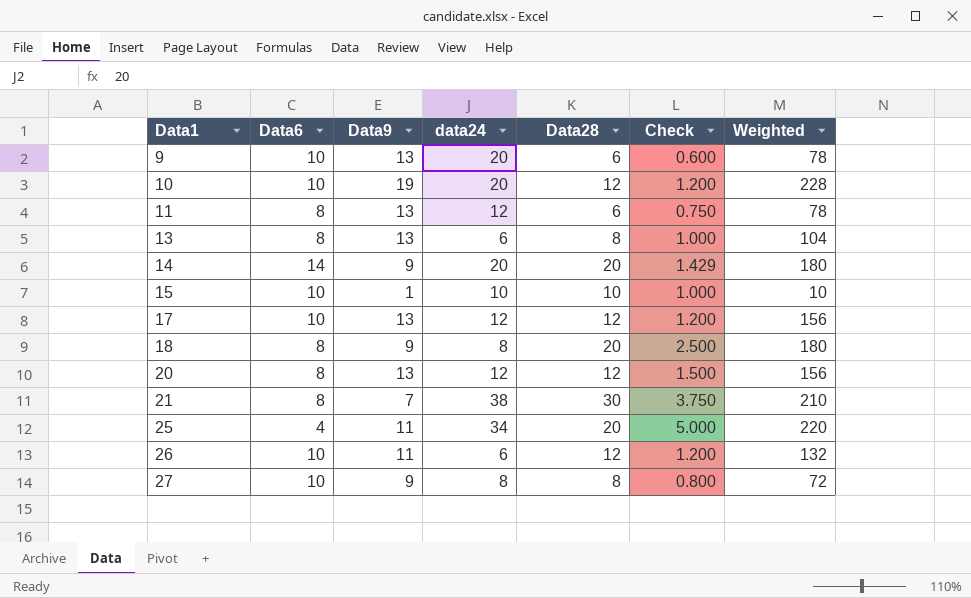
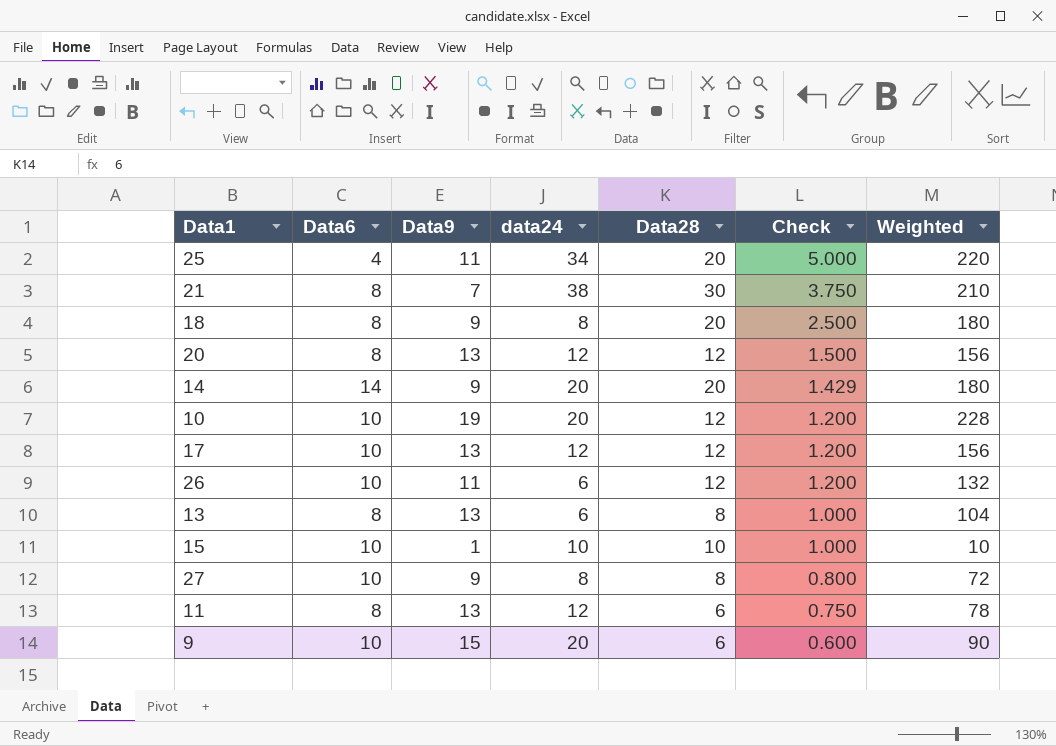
row order: Data1 ascending -> Check descending
9 | Data9: 13 -> 15
9 | Weighted: 78 -> 90

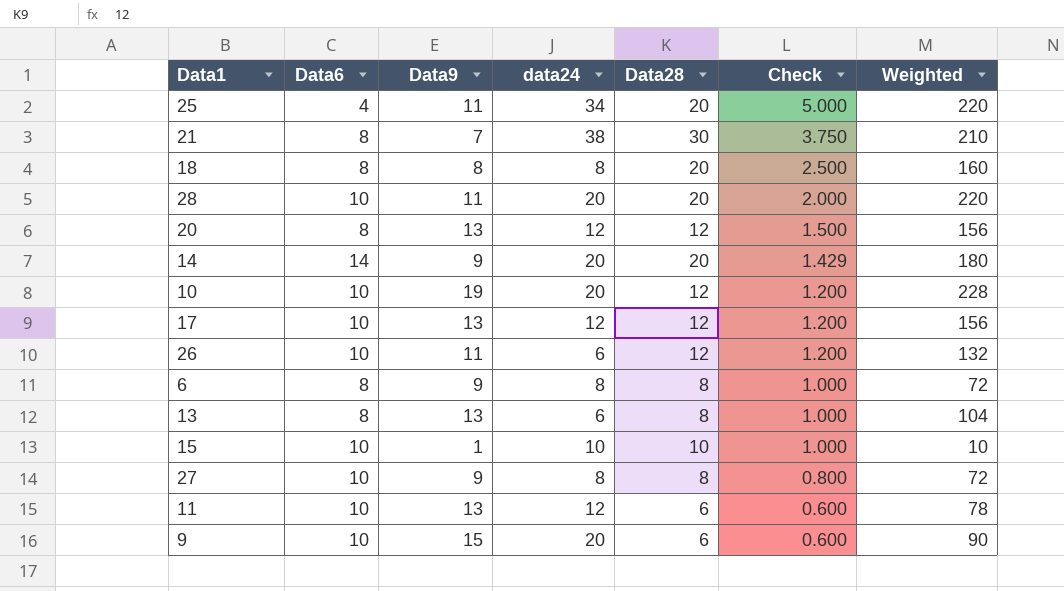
18 | Data9: 9 -> 8
18 | Weighted: 180 -> 160
row 28: none -> 10 | 11 | 20 | 20 | 2.000 | 220
row 6: none -> 8 | 9 | 8 | 8 | 1.000 | 72
11 | Data6: 8 -> 10
11 | Check: 0.750 -> 0.600

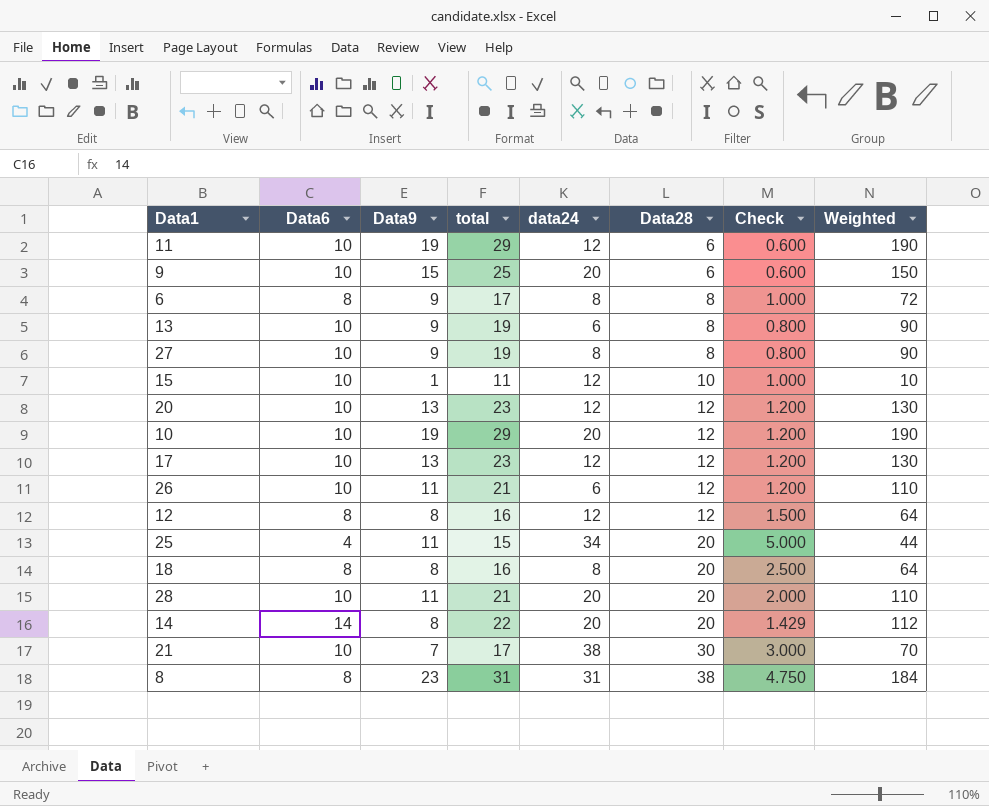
row order: Check descending -> Data28 ascending
column total | formula: none -> [Data6] + [Data9]
column Weighted | formula: [Data9] * [Data28] -> [Data6] * [Data9]
11 | Data9: 13 -> 19
13 | Data6: 8 -> 10
13 | Data9: 13 -> 9
13 | Check: 1.000 -> 0.800
15 | data24: 10 -> 12
20 | Data6: 8 -> 10
20 | Check: 1.500 -> 1.200
row 12: none -> 8 | 8 | 16 | 12 | 12 | 1.500 | 64
14 | Data9: 9 -> 8
21 | Data6: 8 -> 10
21 | Check: 3.750 -> 3.000
row 8: none -> 8 | 23 | 31 | 31 | 38 | 4.750 | 184

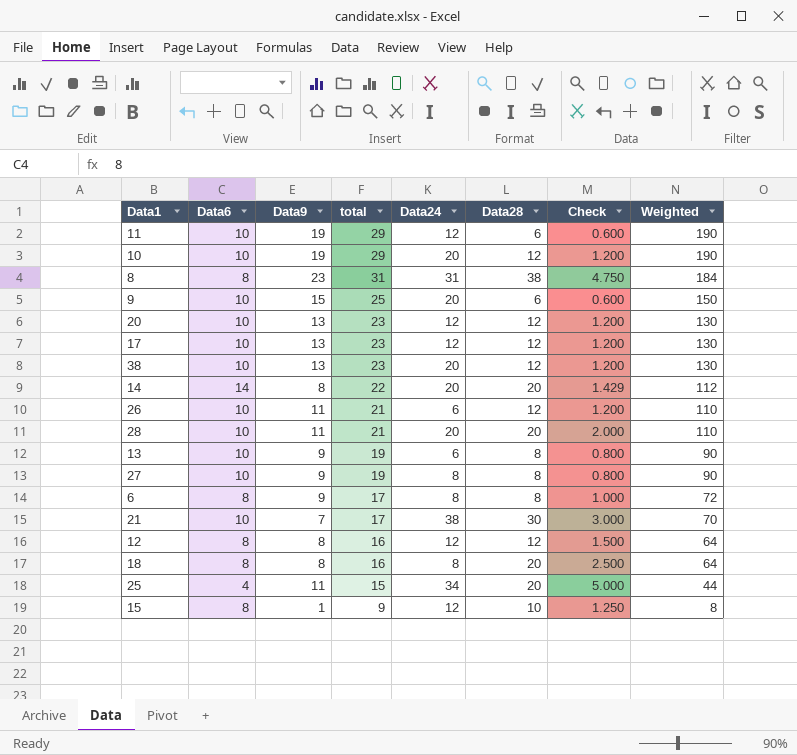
row order: Data28 ascending -> Weighted descending
column name: data24 -> Data24
row 38: none -> 10 | 13 | 23 | 20 | 12 | 1.200 | 130
15 | Data6: 10 -> 8
15 | total: 11 -> 9
15 | Check: 1.000 -> 1.250
15 | Weighted: 10 -> 8

